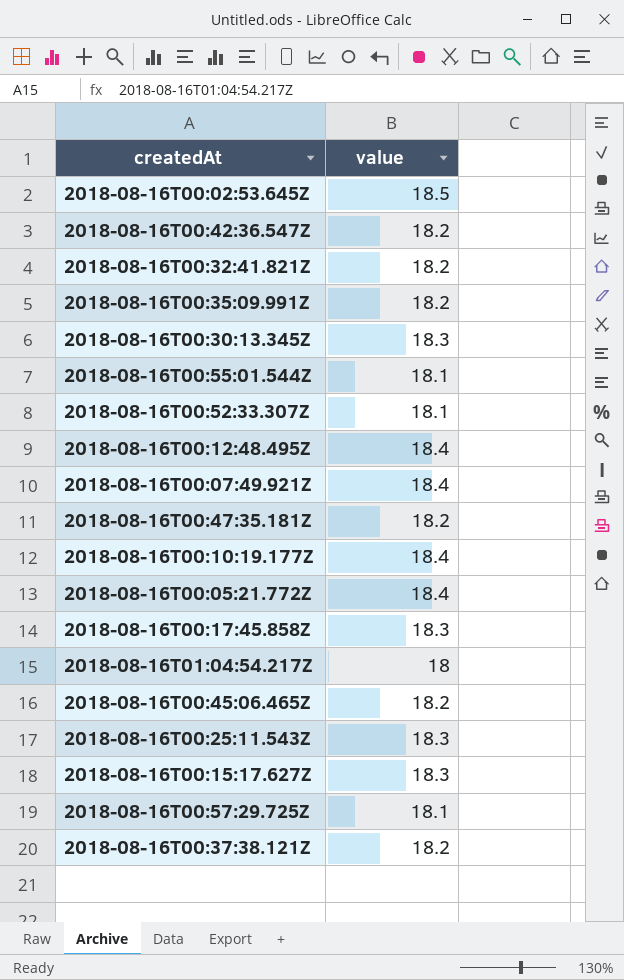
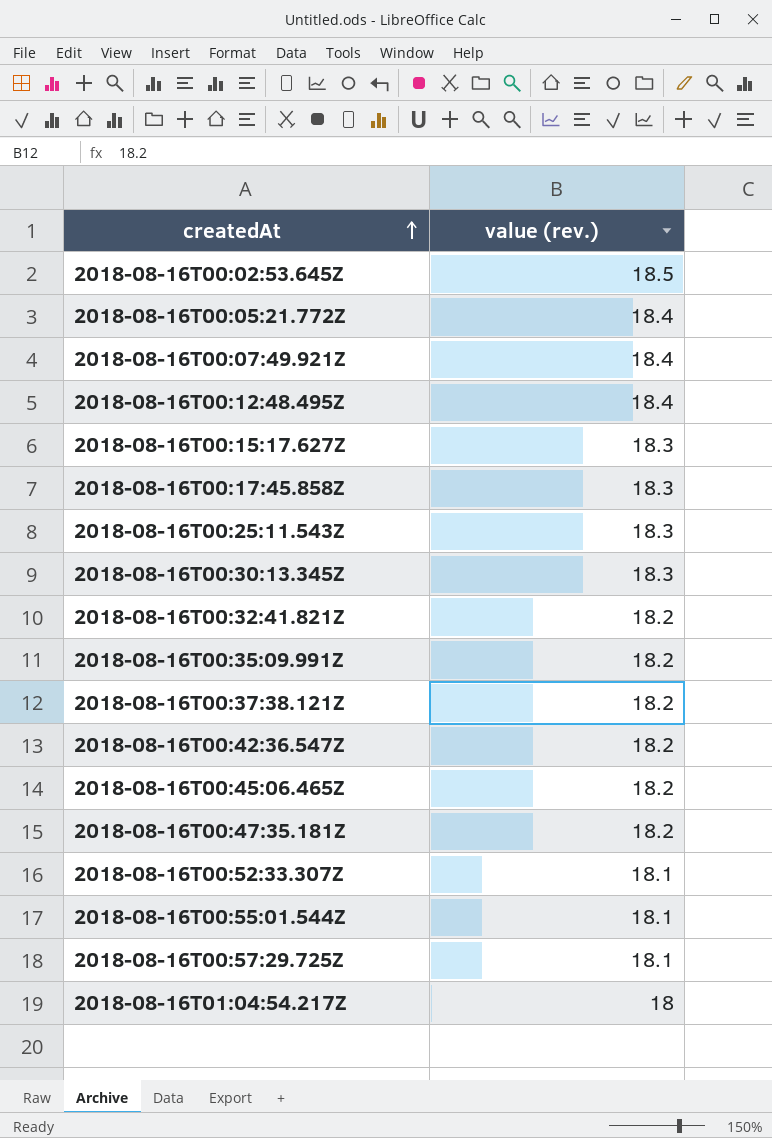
row order: none -> createdAt ascending
column name: value -> value (rev.)
row 2018-08-16T00:10:19.177Z: 18.4 -> none

